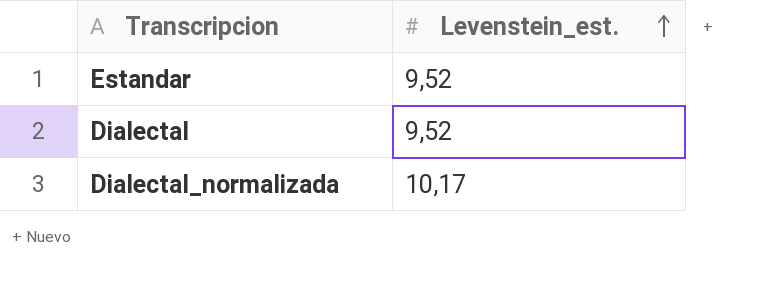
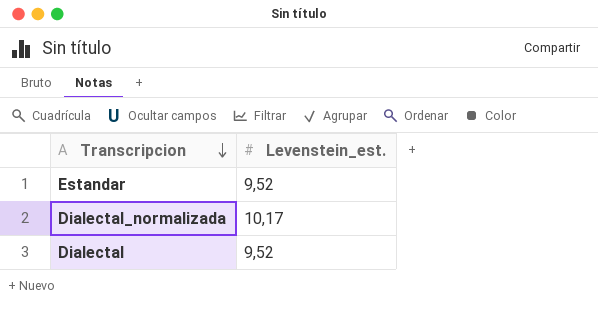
row order: Levenstein_est. ascending -> Transcripcion descending

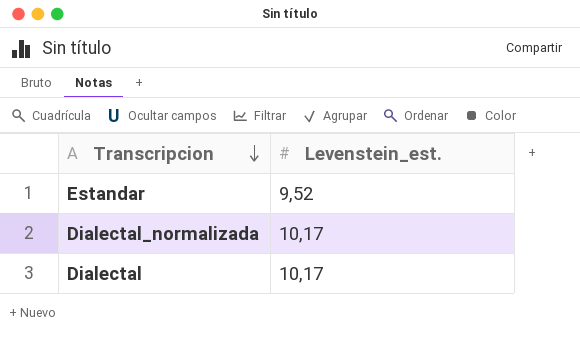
Dialectal | Levenstein_est.: 9,52 -> 10,17

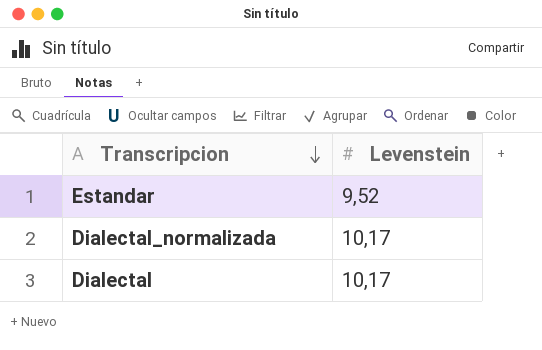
column name: Levenstein_est. -> Levenstein

